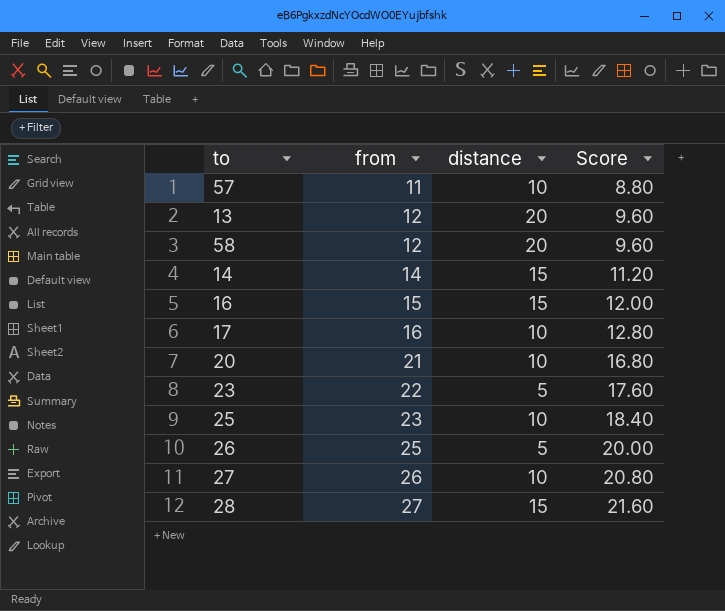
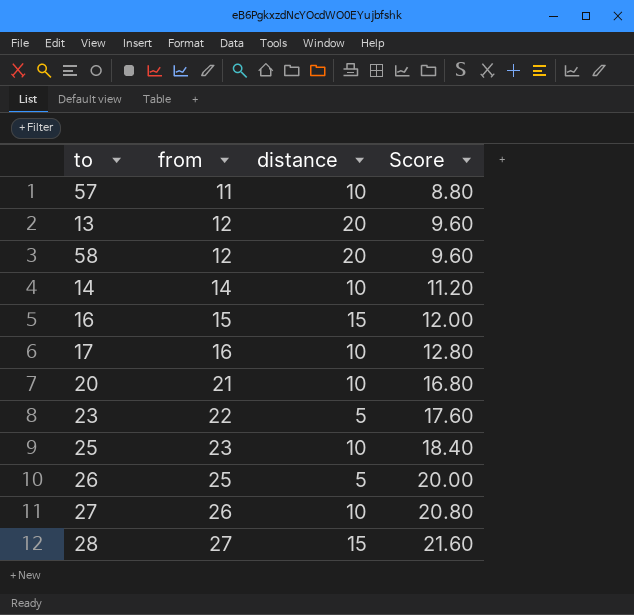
14 | distance: 15 -> 10

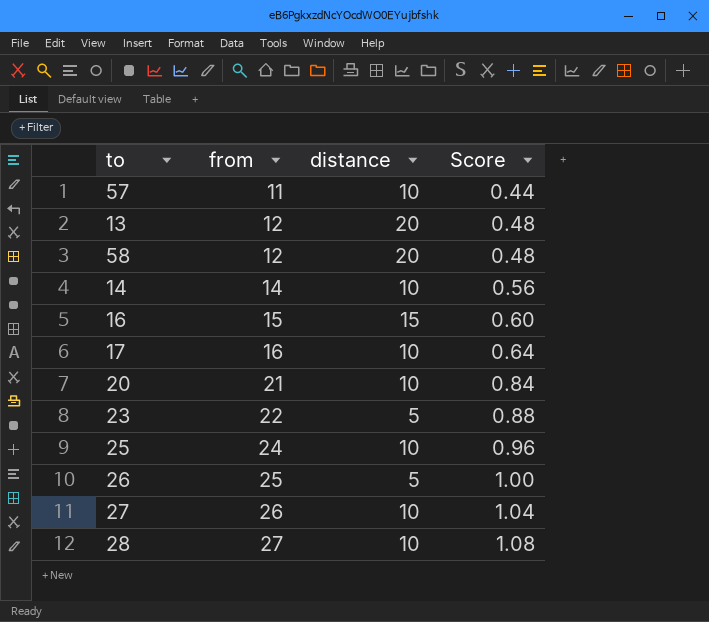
column Score | formula: [from] * 0.8 -> [from] * 0.04
25 | from: 23 -> 24
28 | distance: 15 -> 10

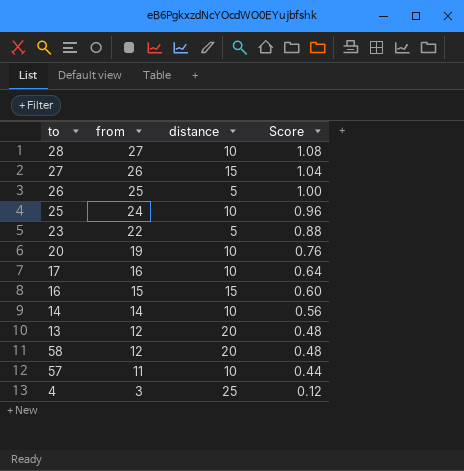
row order: from ascending -> from descending
27 | distance: 10 -> 15
20 | from: 21 -> 19
20 | Score: 0.84 -> 0.76
row 4: none -> 3 | 25 | 0.12

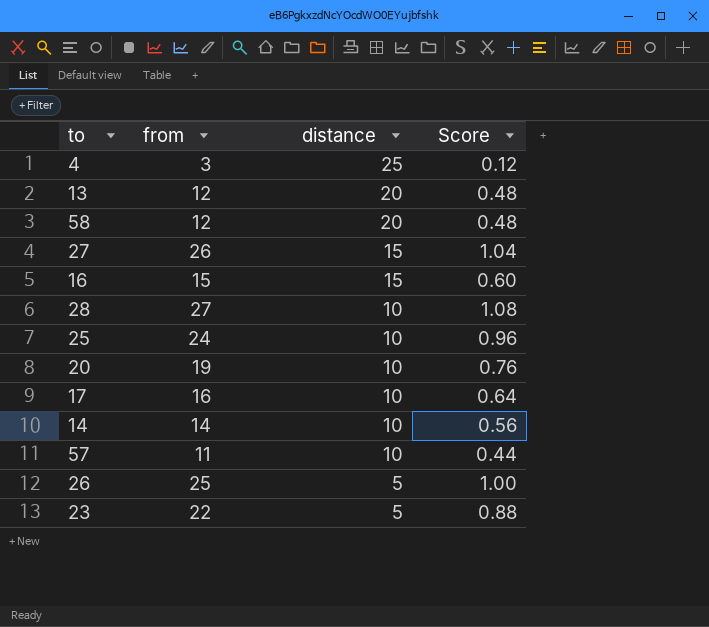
row order: from descending -> distance descending

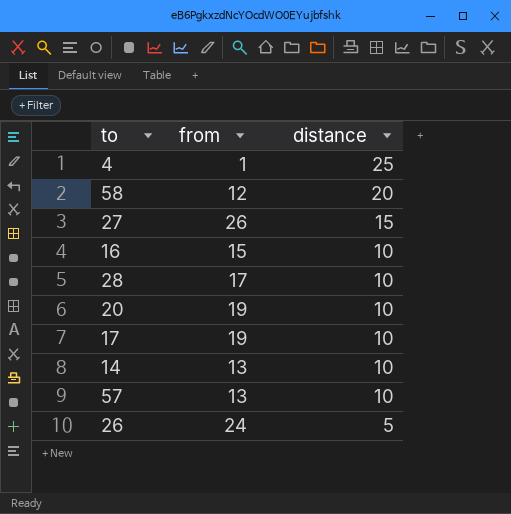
column Score | formula: [from] * 0.04 -> none
row 13: 12 | 20 | 0.48 -> none
row 25: 24 | 10 | 0.96 -> none
row 23: 22 | 5 | 0.88 -> none
4 | from: 3 -> 1
16 | distance: 15 -> 10
28 | from: 27 -> 17
17 | from: 16 -> 19
14 | from: 14 -> 13
57 | from: 11 -> 13
26 | from: 25 -> 24

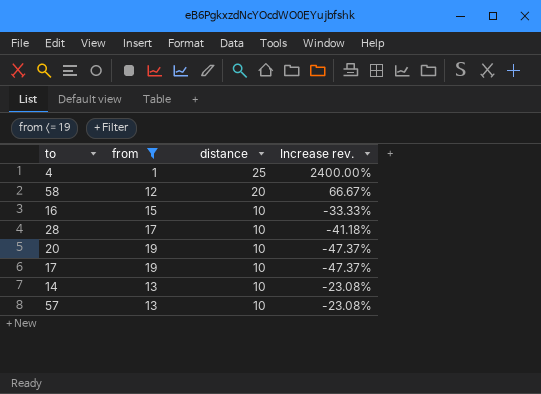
filter: none -> from <= 19
column Increase rev. | formula: none -> ([distance] - [from]) / [from]

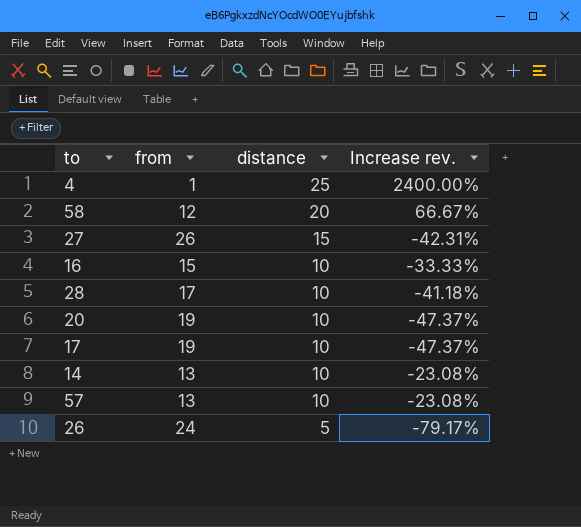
filter: from <= 19 -> none

